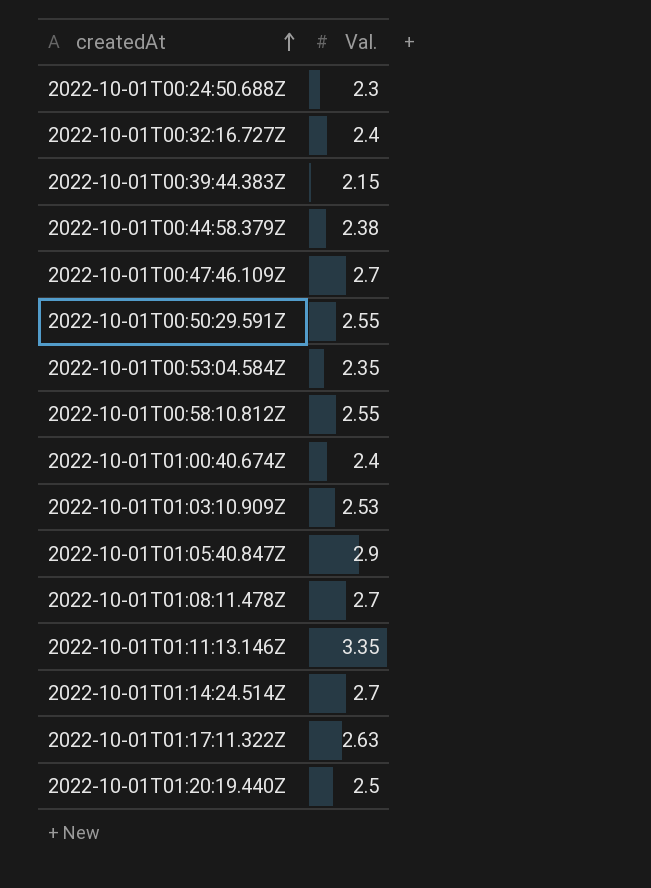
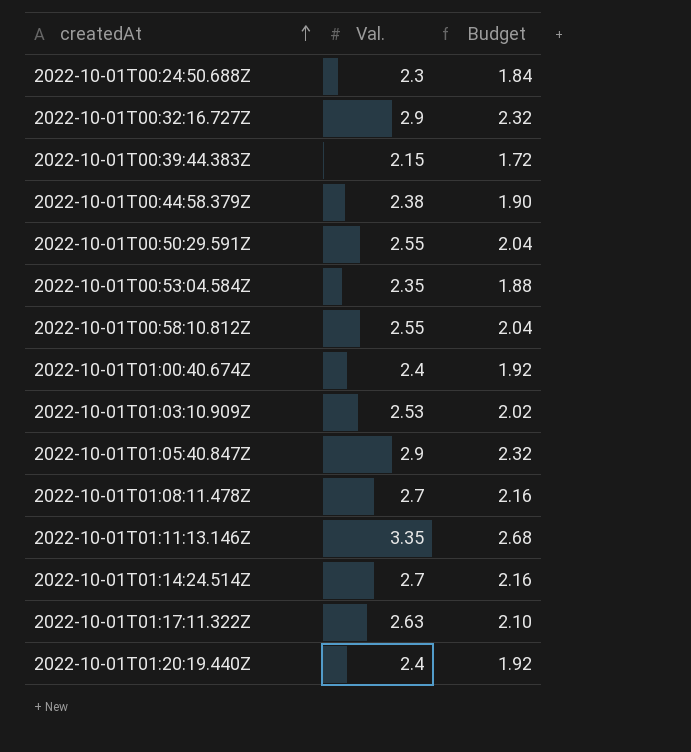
column Budget | formula: none -> [Val.] * 0.8
row 2022-10-01T00:47:46.109Z: 2.7 -> none
2022-10-01T00:32:16.727Z | Val.: 2.4 -> 2.9
2022-10-01T01:20:19.440Z | Val.: 2.5 -> 2.4

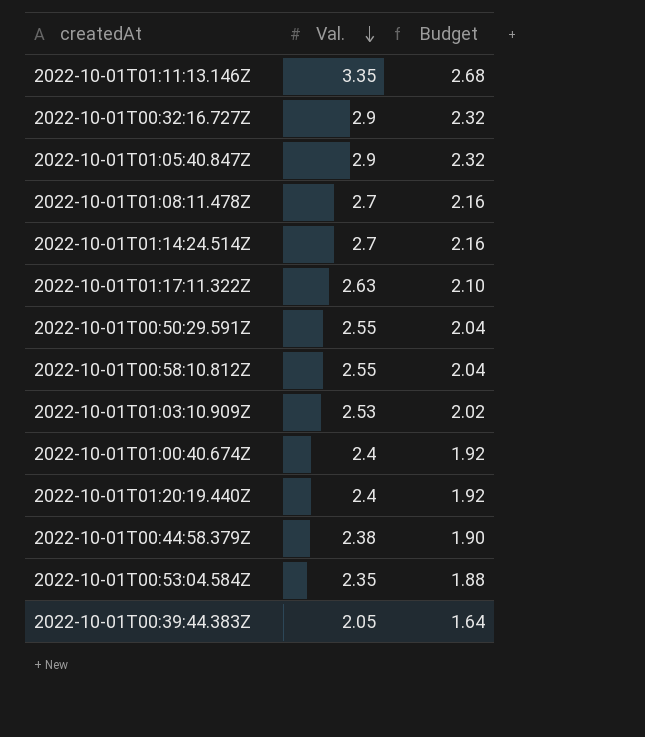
row order: createdAt ascending -> Val. descending
row 2022-10-01T00:24:50.688Z: 2.3 | 1.84 -> none
2022-10-01T00:39:44.383Z | Val.: 2.15 -> 2.05
2022-10-01T00:39:44.383Z | Budget: 1.72 -> 1.64

